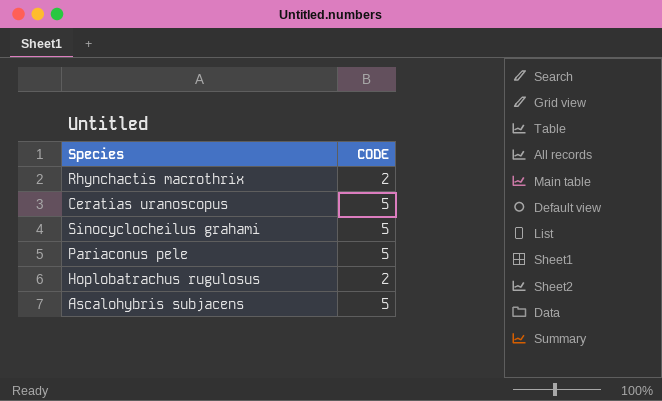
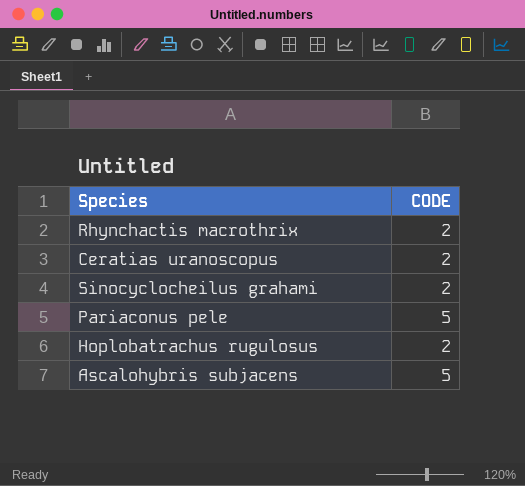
Ceratias uranoscopus | CODE: 5 -> 2
Sinocyclocheilus grahami | CODE: 5 -> 2

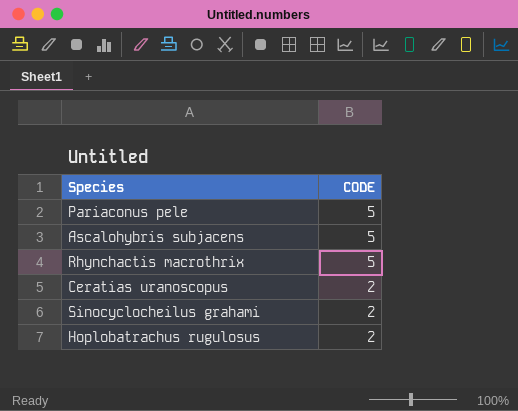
row order: none -> CODE descending
Rhynchactis macrothrix | CODE: 2 -> 5

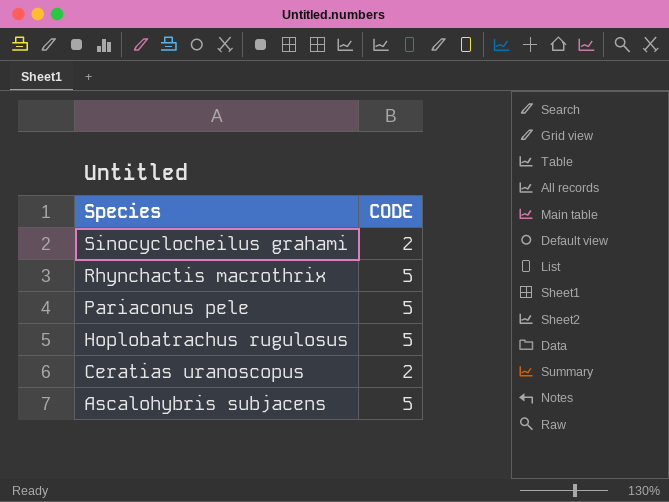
row order: CODE descending -> Species descending
Hoplobatrachus rugulosus | CODE: 2 -> 5

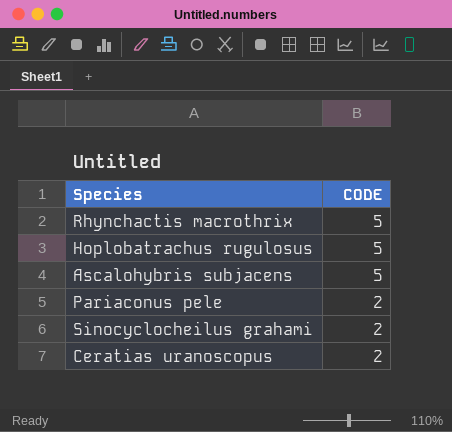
row order: Species descending -> CODE descending
Pariaconus pele | CODE: 5 -> 2

